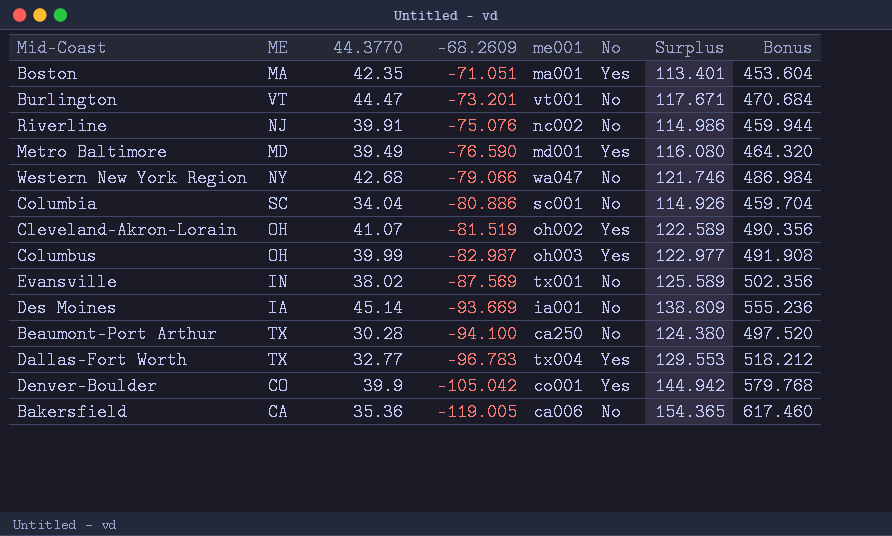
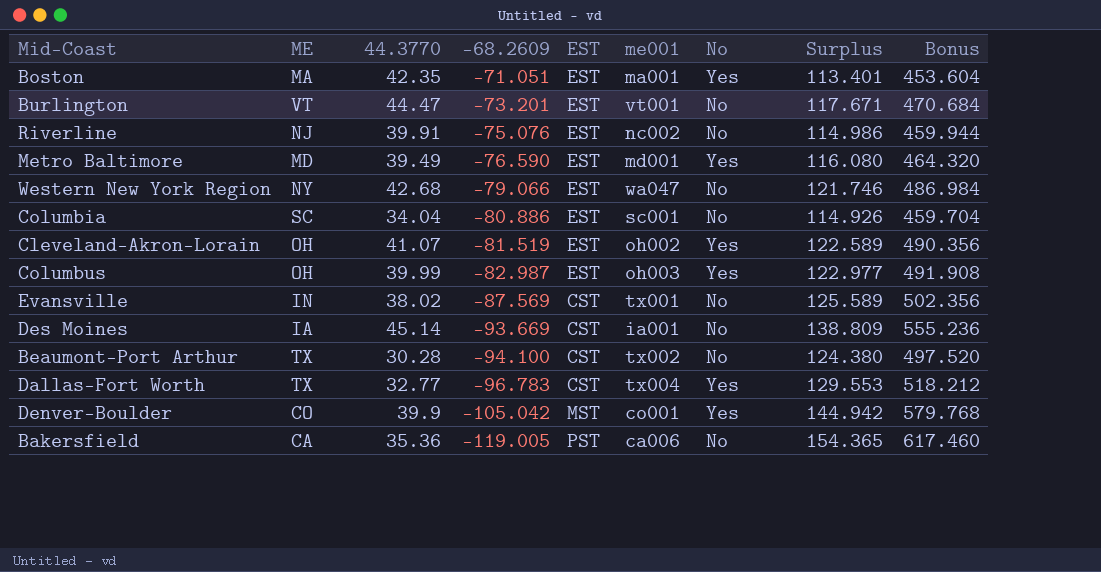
column EST | position: none -> 5
Beaumont-Port Arthur | me001: ca250 -> tx002

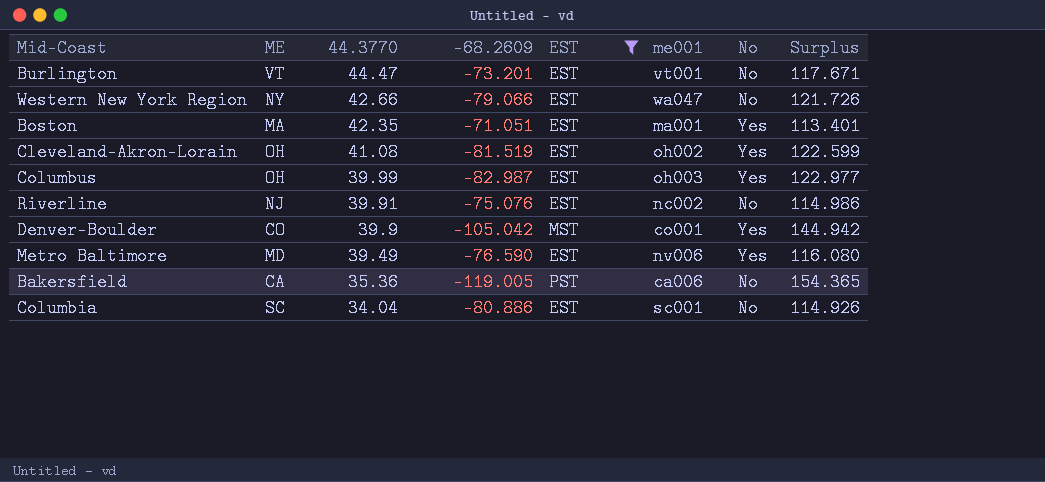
filter: none -> EST != CST
row order: -68.2609 descending -> 44.3770 descending
column Bonus | formula: [Surplus] * 4 -> none
Western New York Region | 44.3770: 42.68 -> 42.66
Western New York Region | Surplus: 121.746 -> 121.726
Cleveland-Akron-Lorain | 44.3770: 41.07 -> 41.08
Cleveland-Akron-Lorain | Surplus: 122.589 -> 122.599
Metro Baltimore | me001: md001 -> nv006

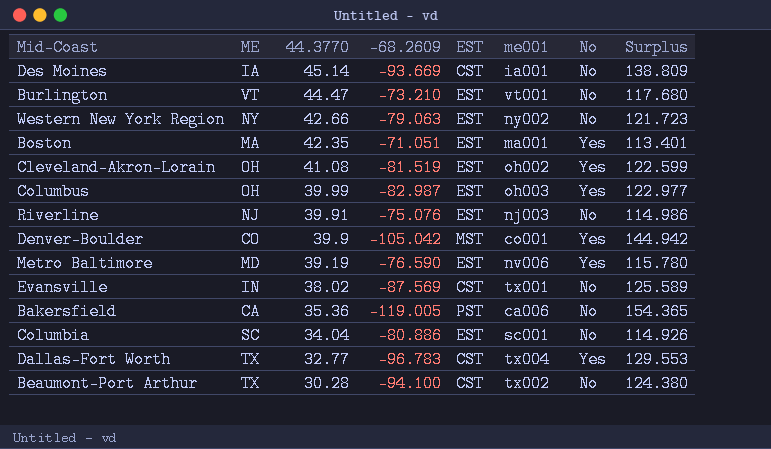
filter: EST != CST -> none
Burlington | -68.2609: -73.201 -> -73.210
Burlington | Surplus: 117.671 -> 117.680
Western New York Region | -68.2609: -79.066 -> -79.063
Western New York Region | me001: wa047 -> ny002
Western New York Region | Surplus: 121.726 -> 121.723
Riverline | me001: nc002 -> nj003
Metro Baltimore | 44.3770: 39.49 -> 39.19
Metro Baltimore | Surplus: 116.080 -> 115.780

